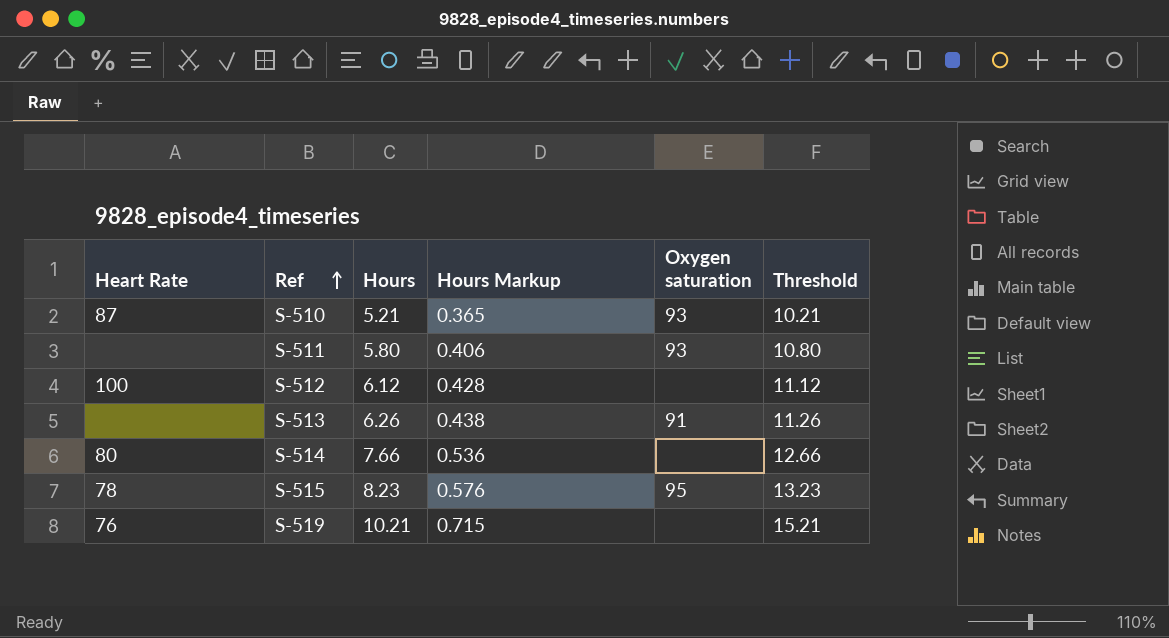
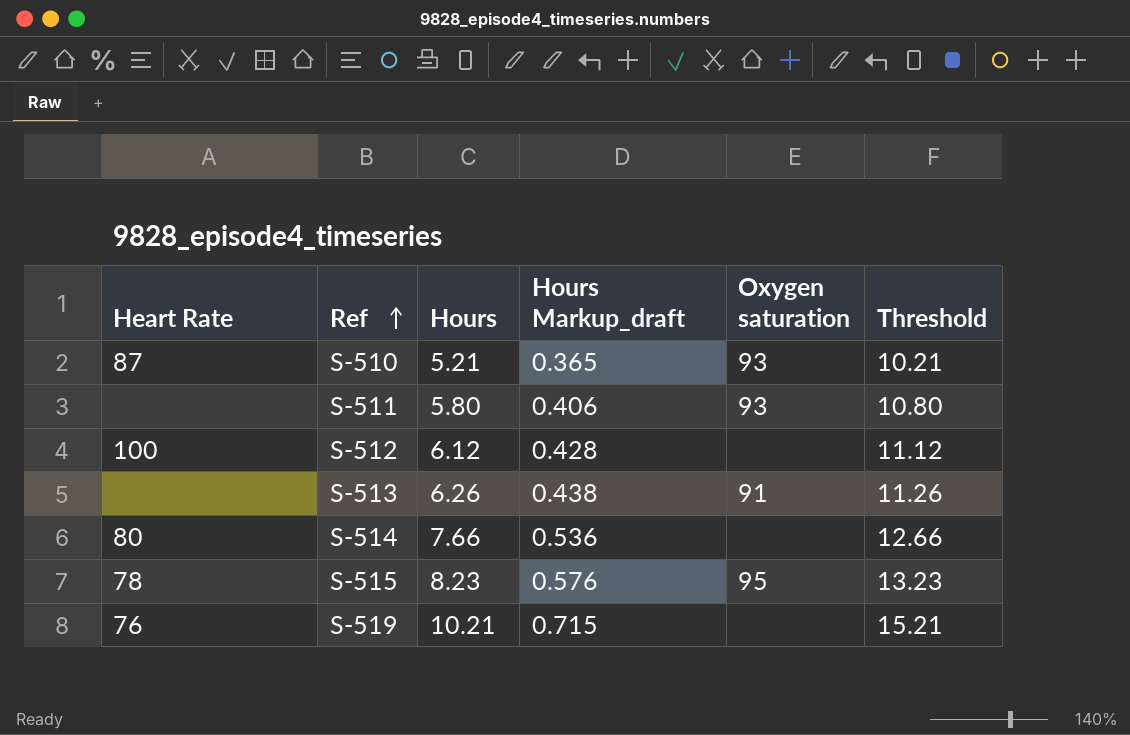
column name: Hours Markup -> Hours Markup_draft

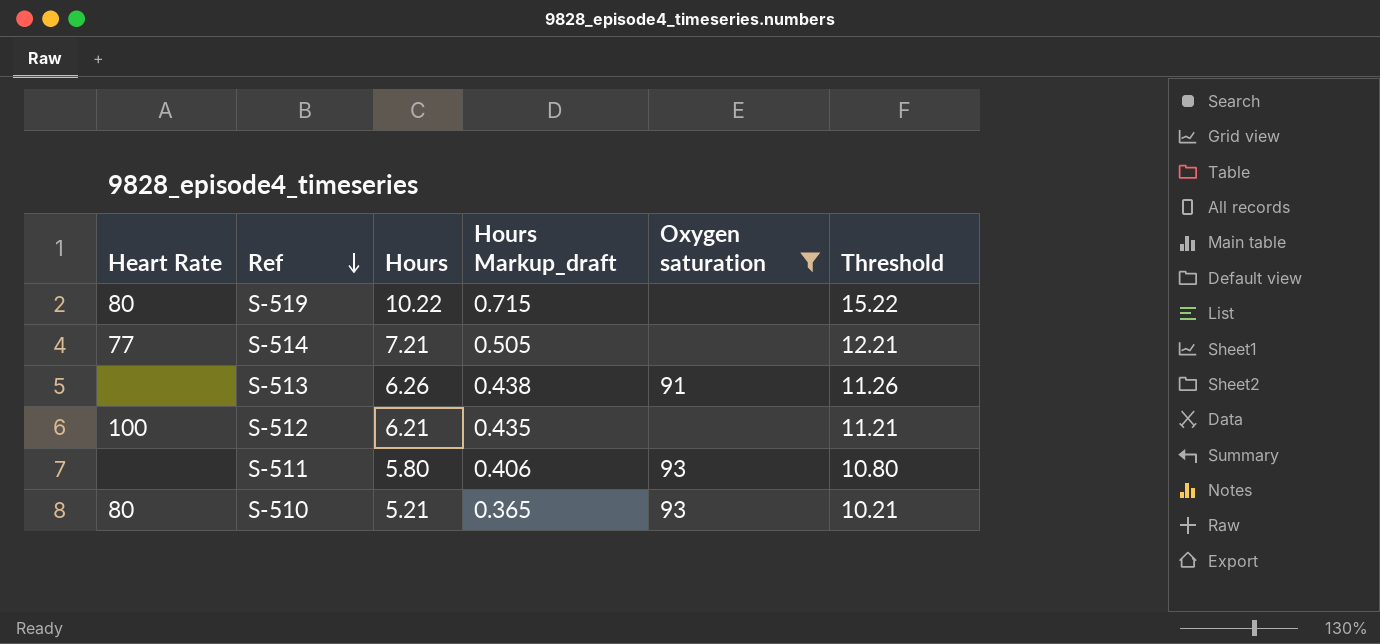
filter: none -> Oxygen saturation != 95
row order: Ref ascending -> Ref descending
S-519 | Heart Rate: 76 -> 80
S-519 | Hours: 10.21 -> 10.22
S-519 | Threshold: 15.21 -> 15.22
S-514 | Heart Rate: 80 -> 77
S-514 | Hours: 7.66 -> 7.21
S-514 | Hours Markup_draft: 0.536 -> 0.505
S-514 | Threshold: 12.66 -> 12.21
S-512 | Hours: 6.12 -> 6.21
S-512 | Hours Markup_draft: 0.428 -> 0.435
S-512 | Threshold: 11.12 -> 11.21
S-510 | Heart Rate: 87 -> 80

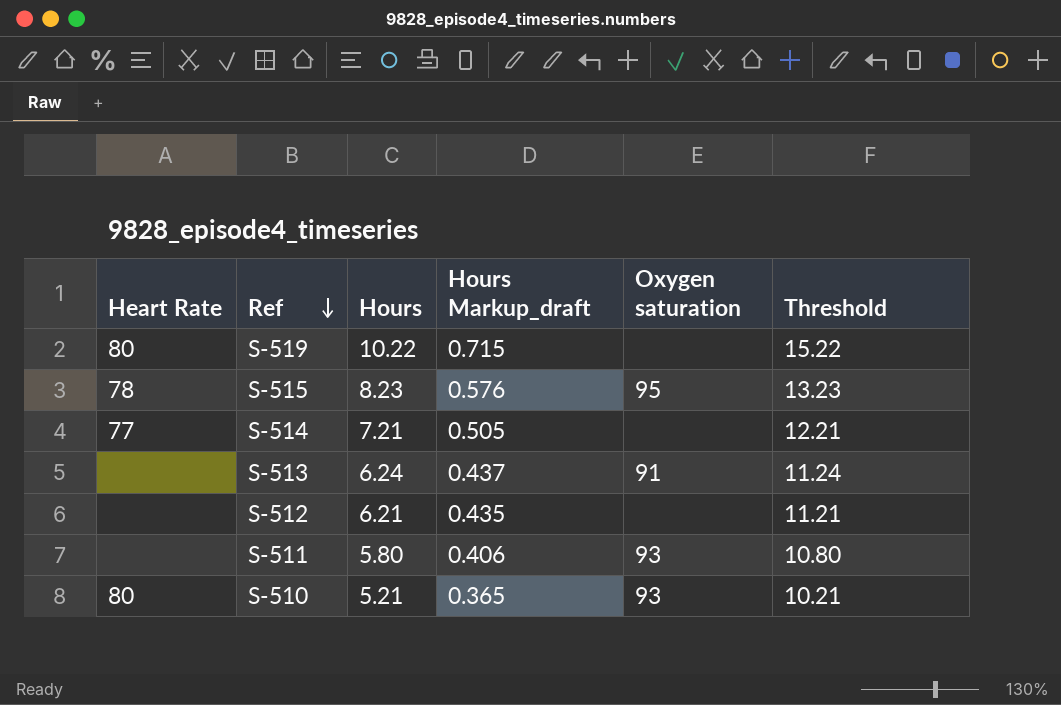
filter: Oxygen saturation != 95 -> none
S-513 | Hours: 6.26 -> 6.24
S-513 | Hours Markup_draft: 0.438 -> 0.437
S-513 | Threshold: 11.26 -> 11.24
S-512 | Heart Rate: 100 -> none

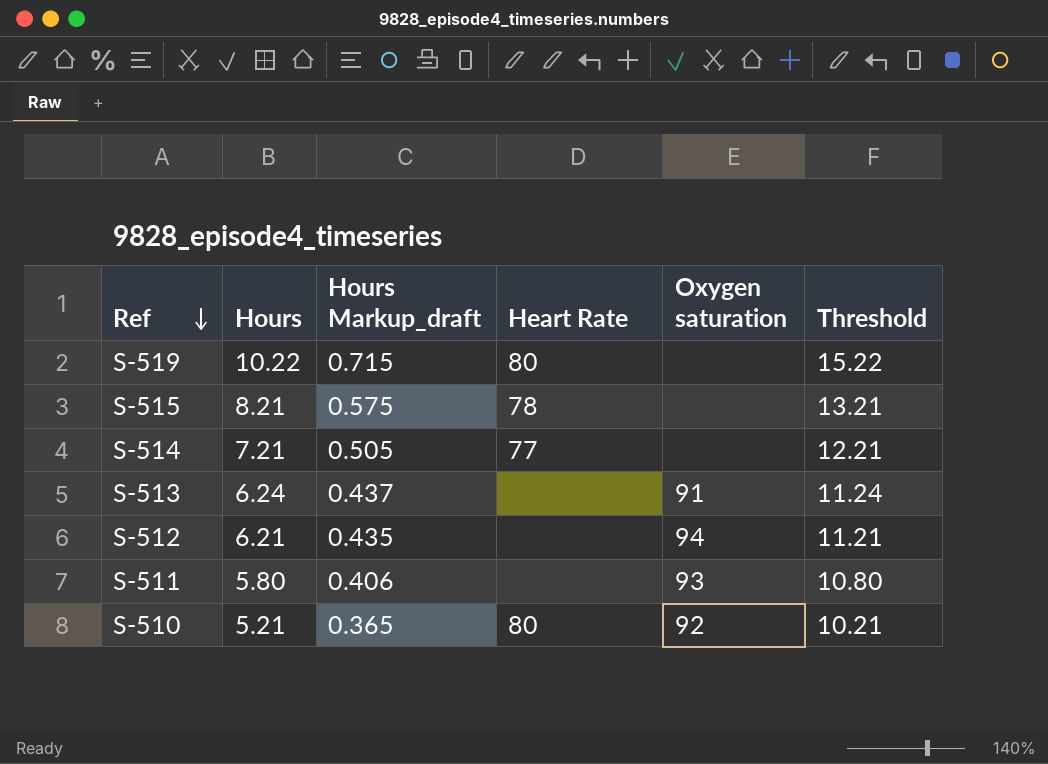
column Heart Rate | position: 1 -> 4
S-515 | Hours: 8.23 -> 8.21
S-515 | Hours Markup_draft: 0.576 -> 0.575
S-515 | Oxygen saturation: 95 -> none
S-515 | Threshold: 13.23 -> 13.21
S-512 | Oxygen saturation: none -> 94
S-510 | Oxygen saturation: 93 -> 92

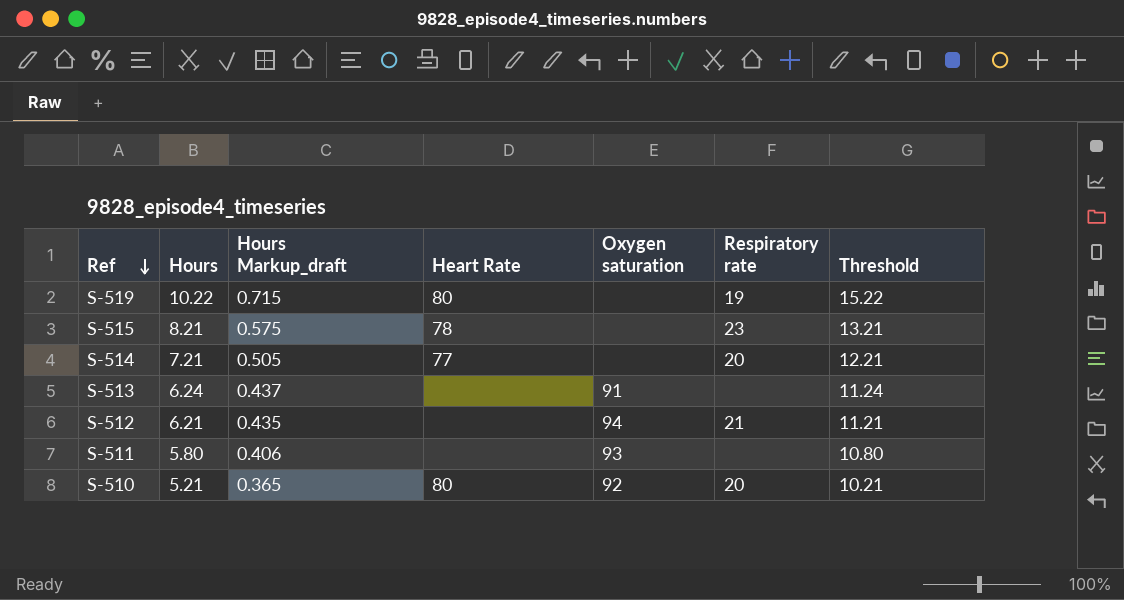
column Respiratory rate | position: none -> 6

